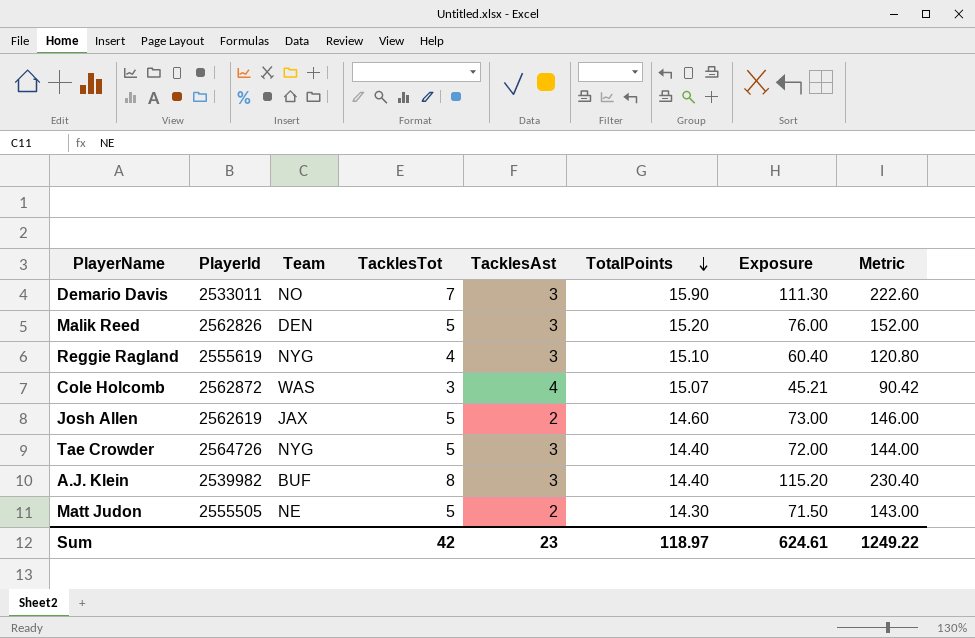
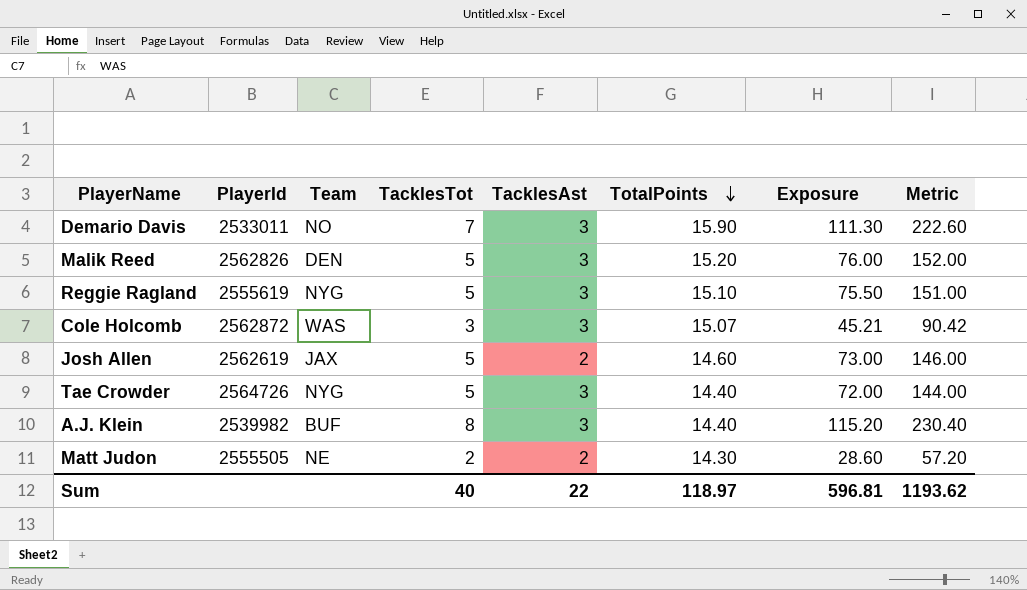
Reggie Ragland | TacklesTot: 4 -> 5
Reggie Ragland | Exposure: 60.40 -> 75.50
Reggie Ragland | Metric: 120.80 -> 151.00
Cole Holcomb | TacklesAst: 4 -> 3
Matt Judon | TacklesTot: 5 -> 2
Matt Judon | Exposure: 71.50 -> 28.60
Matt Judon | Metric: 143.00 -> 57.20
Sum | TacklesTot: 42 -> 40
Sum | TacklesAst: 23 -> 22
Sum | Exposure: 624.61 -> 596.81
Sum | Metric: 1249.22 -> 1193.62

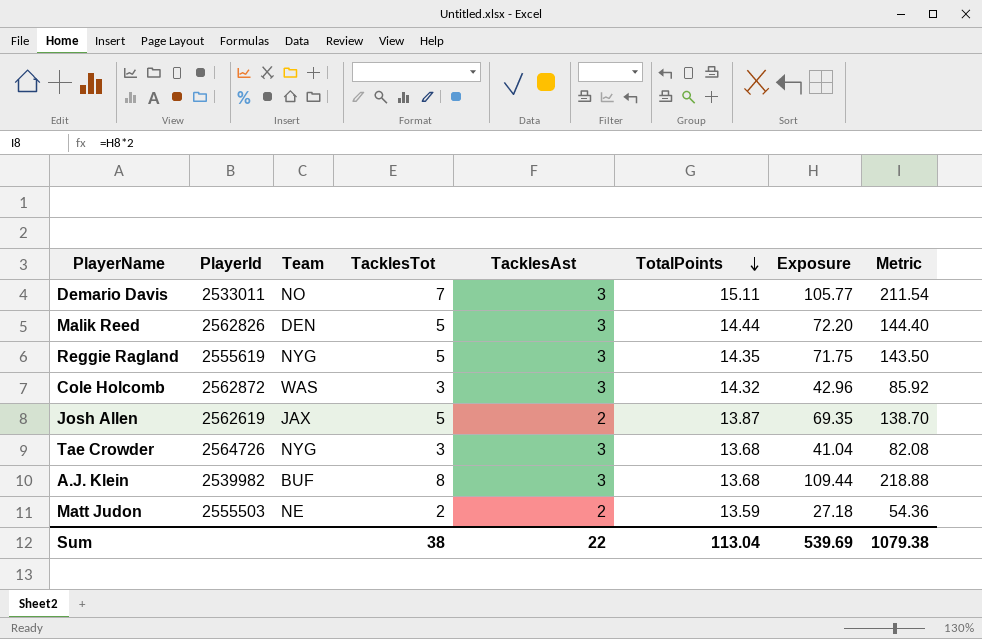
Demario Davis | TotalPoints: 15.90 -> 15.11
Demario Davis | Exposure: 111.30 -> 105.77
Demario Davis | Metric: 222.60 -> 211.54
Malik Reed | TotalPoints: 15.20 -> 14.44
Malik Reed | Exposure: 76.00 -> 72.20
Malik Reed | Metric: 152.00 -> 144.40
Reggie Ragland | TotalPoints: 15.10 -> 14.35
Reggie Ragland | Exposure: 75.50 -> 71.75
Reggie Ragland | Metric: 151.00 -> 143.50
Cole Holcomb | TotalPoints: 15.07 -> 14.32
Cole Holcomb | Exposure: 45.21 -> 42.96
Cole Holcomb | Metric: 90.42 -> 85.92
Josh Allen | TotalPoints: 14.60 -> 13.87
Josh Allen | Exposure: 73.00 -> 69.35
Josh Allen | Metric: 146.00 -> 138.70
Tae Crowder | TacklesTot: 5 -> 3
Tae Crowder | TotalPoints: 14.40 -> 13.68
Tae Crowder | Exposure: 72.00 -> 41.04
Tae Crowder | Metric: 144.00 -> 82.08
A.J. Klein | TotalPoints: 14.40 -> 13.68
A.J. Klein | Exposure: 115.20 -> 109.44
A.J. Klein | Metric: 230.40 -> 218.88
Matt Judon | PlayerId: 2555505 -> 2555503
Matt Judon | TotalPoints: 14.30 -> 13.59
Matt Judon | Exposure: 28.60 -> 27.18
Matt Judon | Metric: 57.20 -> 54.36
Sum | TacklesTot: 40 -> 38
Sum | TotalPoints: 118.97 -> 113.04
Sum | Exposure: 596.81 -> 539.69
Sum | Metric: 1193.62 -> 1079.38

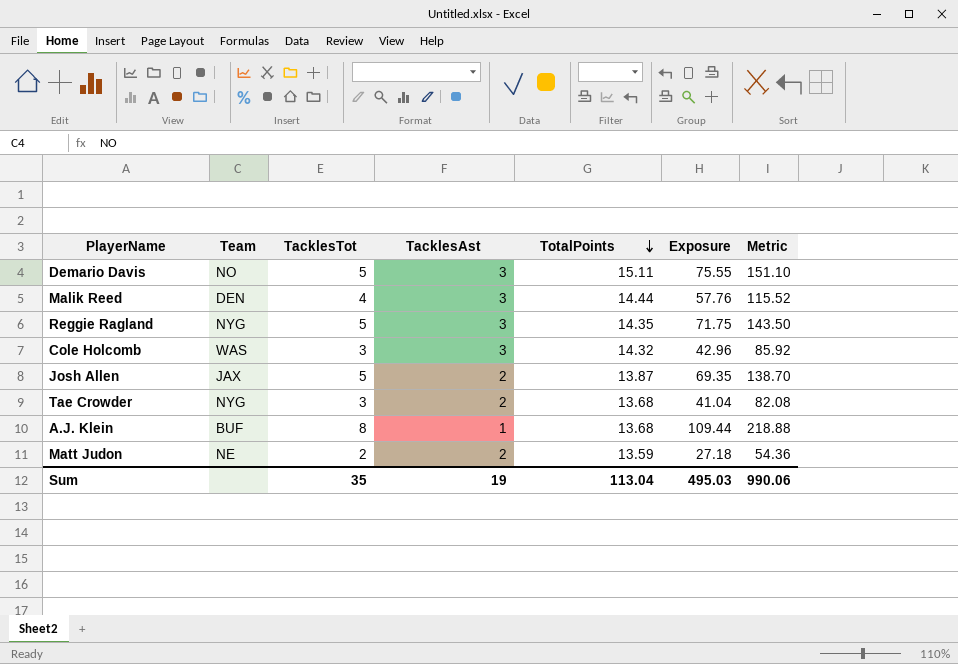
column PlayerId | position: 2 -> none
Demario Davis | TacklesTot: 7 -> 5
Demario Davis | Exposure: 105.77 -> 75.55
Demario Davis | Metric: 211.54 -> 151.10
Malik Reed | TacklesTot: 5 -> 4
Malik Reed | Exposure: 72.20 -> 57.76
Malik Reed | Metric: 144.40 -> 115.52
Tae Crowder | TacklesAst: 3 -> 2
A.J. Klein | TacklesAst: 3 -> 1
Sum | TacklesTot: 38 -> 35
Sum | TacklesAst: 22 -> 19
Sum | Exposure: 539.69 -> 495.03
Sum | Metric: 1079.38 -> 990.06

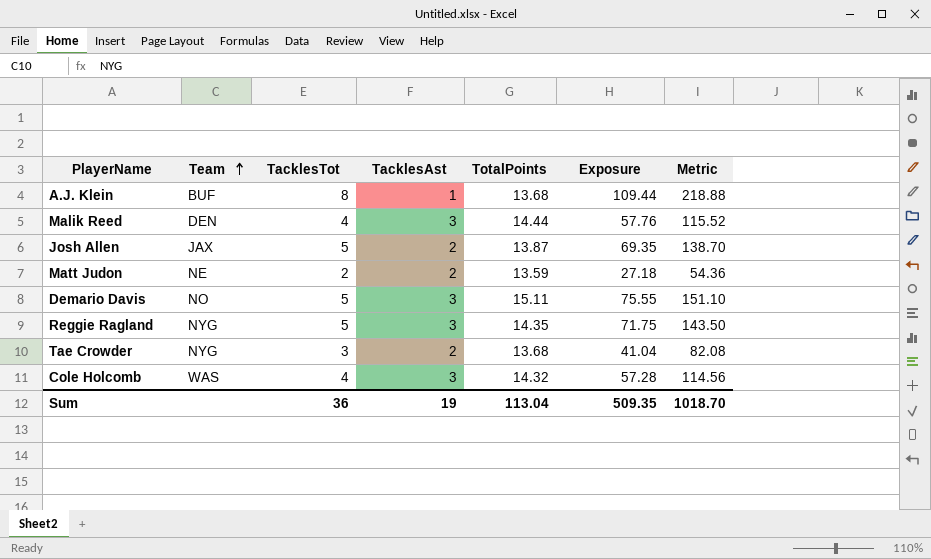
row order: TotalPoints descending -> Team ascending
Cole Holcomb | TacklesTot: 3 -> 4
Cole Holcomb | Exposure: 42.96 -> 57.28
Cole Holcomb | Metric: 85.92 -> 114.56
Sum | TacklesTot: 35 -> 36
Sum | Exposure: 495.03 -> 509.35
Sum | Metric: 990.06 -> 1018.70

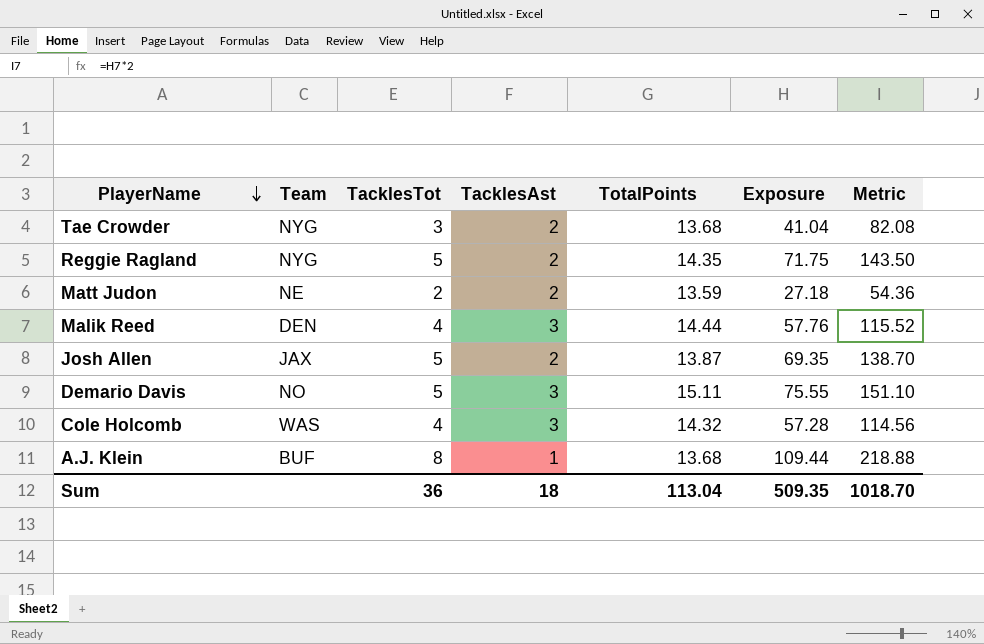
row order: Team ascending -> PlayerName descending
Reggie Ragland | TacklesAst: 3 -> 2
Sum | TacklesAst: 19 -> 18

